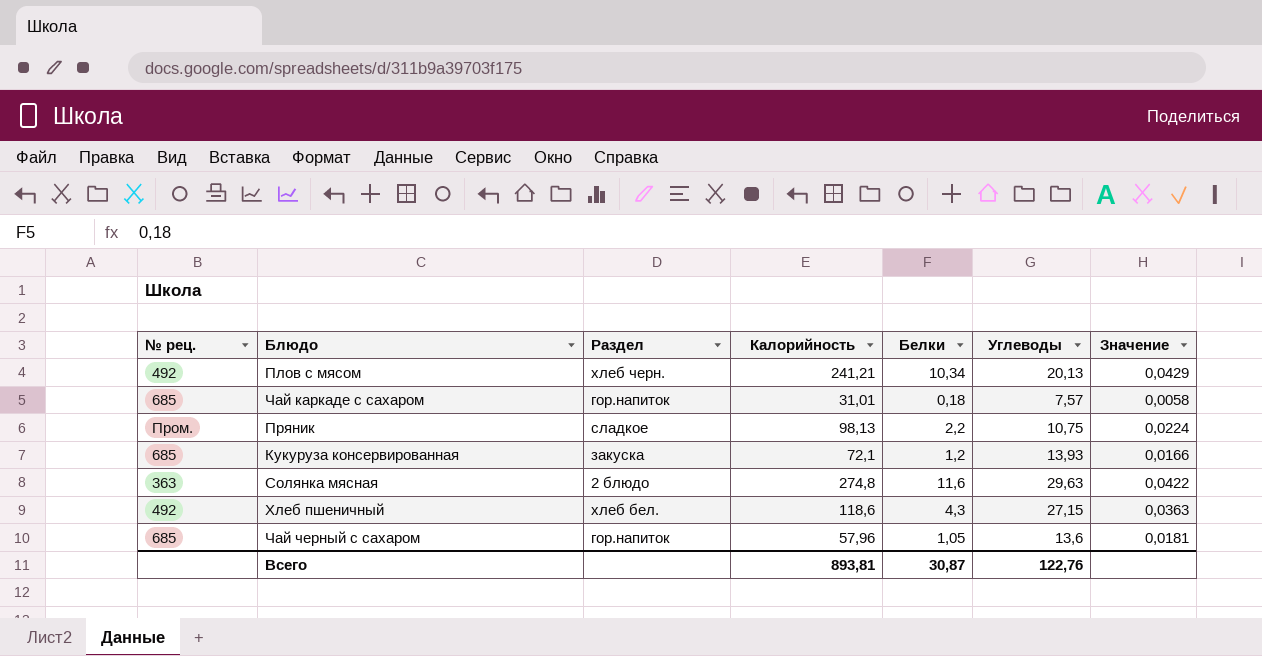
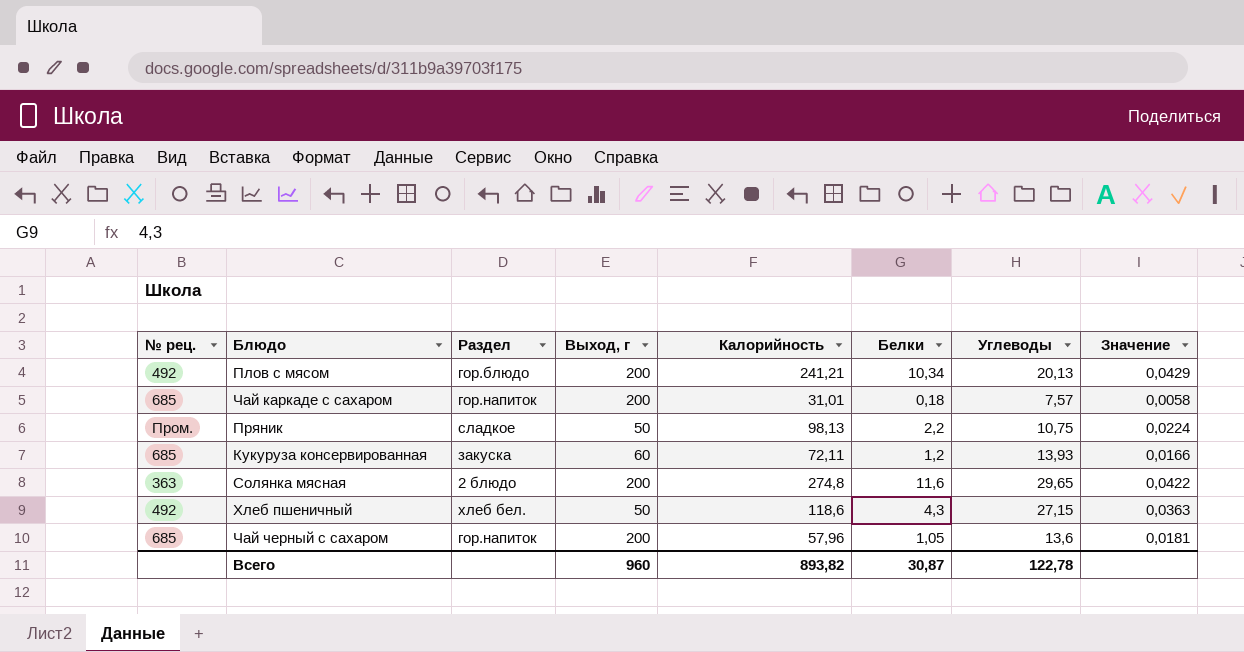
column Выход, г | position: none -> 4
Плов с мясом | Раздел: хлеб черн. -> гор.блюдо
Кукуруза консервированная | Калорийность: 72,1 -> 72,11
Солянка мясная | Углеводы: 29,63 -> 29,65
Всего | Калорийность: 893,81 -> 893,82
Всего | Углеводы: 122,76 -> 122,78

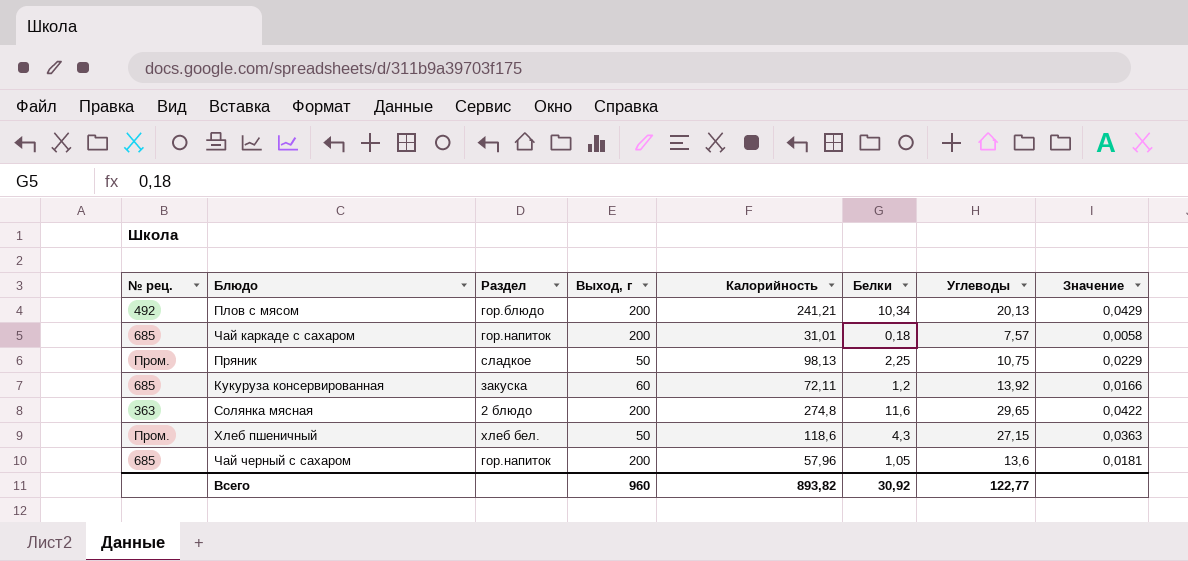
Пряник | Белки: 2,2 -> 2,25
Пряник | Значение: 0,0224 -> 0,0229
Кукуруза консервированная | Углеводы: 13,93 -> 13,92
Хлеб пшеничный | № рец.: 492 -> Пром.
Всего | Белки: 30,87 -> 30,92
Всего | Углеводы: 122,78 -> 122,77

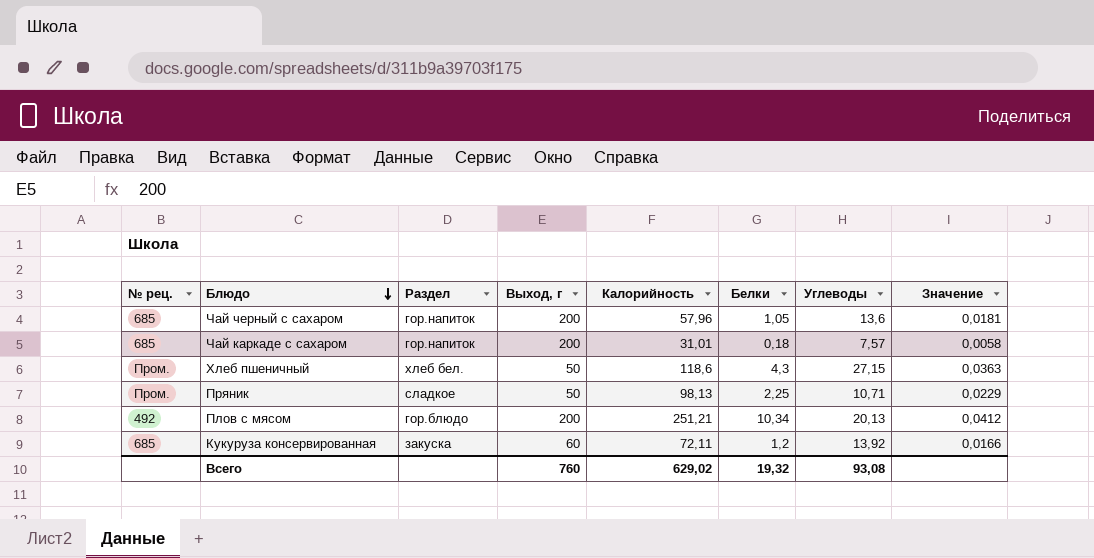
row order: none -> Блюдо descending
row Солянка мясная: 363 | 2 блюдо | 200 | 274,8 | 11,6 | 29,65 | 0,0422 -> none
Пряник | Углеводы: 10,75 -> 10,71
Плов с мясом | Калорийность: 241,21 -> 251,21
Плов с мясом | Значение: 0,0429 -> 0,0412
Всего | Выход, г: 960 -> 760
Всего | Калорийность: 893,82 -> 629,02
Всего | Белки: 30,92 -> 19,32
Всего | Углеводы: 122,77 -> 93,08

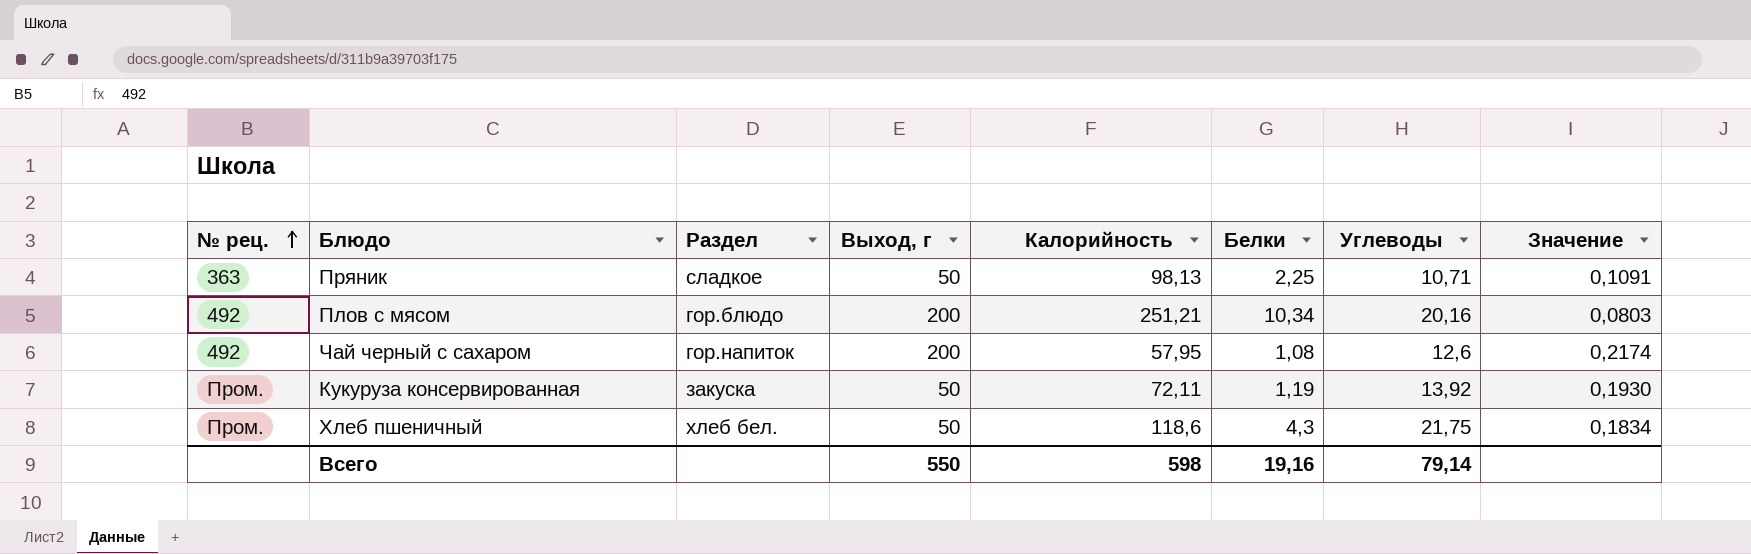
row order: Блюдо descending -> № рец. ascending
column Значение | formula: [Белки] / [Калорийность] -> [Углеводы] / [Калорийность]
row Чай каркаде с сахаром: 685 | гор.напиток | 200 | 31,01 | 0,18 | 7,57 | 0,0058 -> none
Пряник | № рец.: Пром. -> 363
Плов с мясом | Углеводы: 20,13 -> 20,16
Чай черный с сахаром | № рец.: 685 -> 492
Чай черный с сахаром | Калорийность: 57,96 -> 57,95
Чай черный с сахаром | Белки: 1,05 -> 1,08
Чай черный с сахаром | Углеводы: 13,6 -> 12,6
Кукуруза консервированная | № рец.: 685 -> Пром.
Кукуруза консервированная | Выход, г: 60 -> 50
Кукуруза консервированная | Белки: 1,2 -> 1,19
Хлеб пшеничный | Углеводы: 27,15 -> 21,75
Всего | Выход, г: 760 -> 550
Всего | Калорийность: 629,02 -> 598
Всего | Белки: 19,32 -> 19,16
Всего | Углеводы: 93,08 -> 79,14

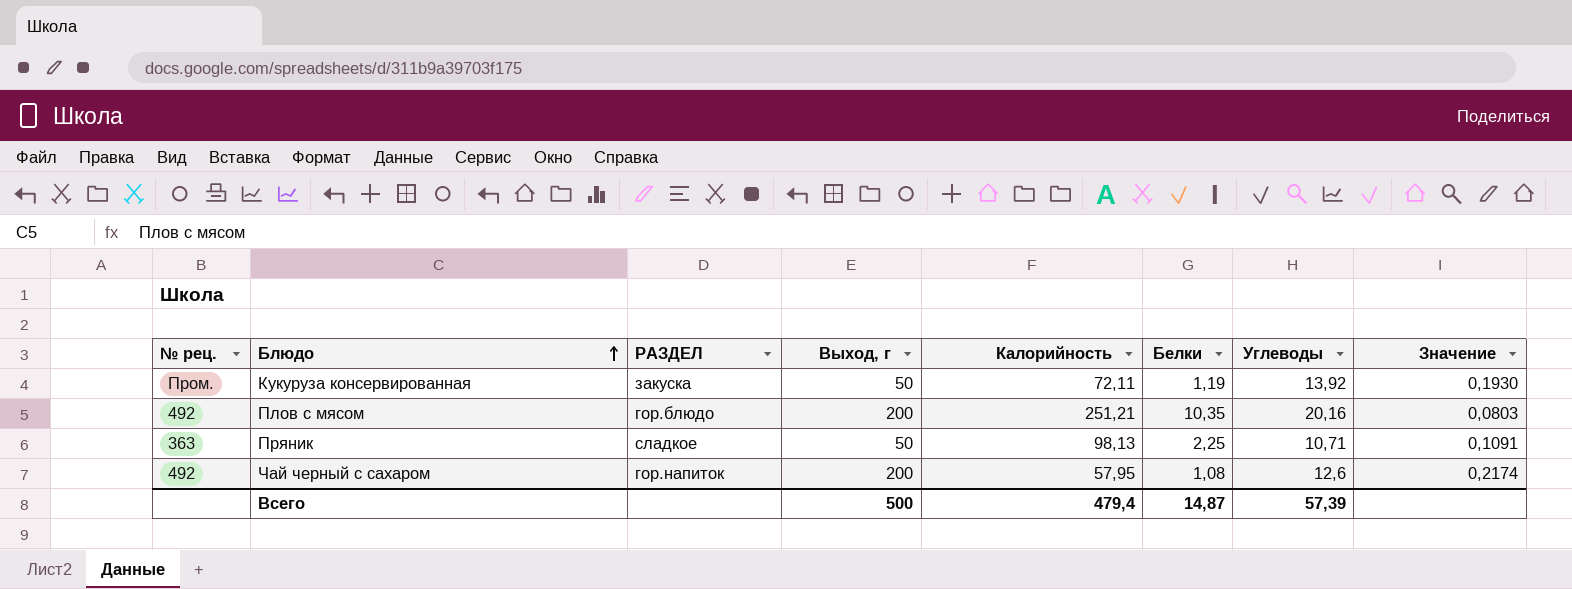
row order: № рец. ascending -> Блюдо ascending
column name: Раздел -> РАЗДЕЛ
row Хлеб пшеничный: Пром. | хлеб бел. | 50 | 118,6 | 4,3 | 21,75 | 0,1834 -> none
Плов с мясом | Белки: 10,34 -> 10,35
Всего | Выход, г: 550 -> 500
Всего | Калорийность: 598 -> 479,4
Всего | Белки: 19,16 -> 14,87
Всего | Углеводы: 79,14 -> 57,39

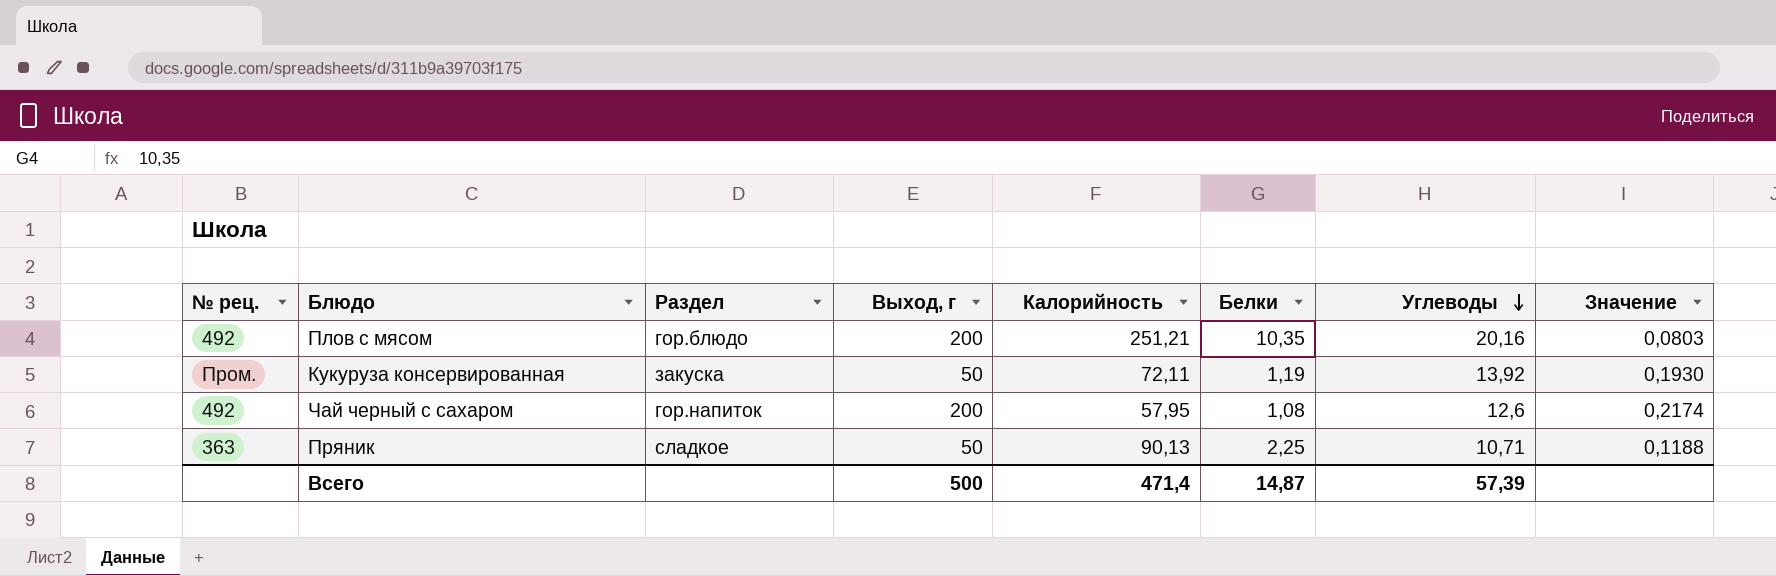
row order: Блюдо ascending -> Углеводы descending
column name: РАЗДЕЛ -> Раздел
Пряник | Калорийность: 98,13 -> 90,13
Пряник | Значение: 0,1091 -> 0,1188
Всего | Калорийность: 479,4 -> 471,4

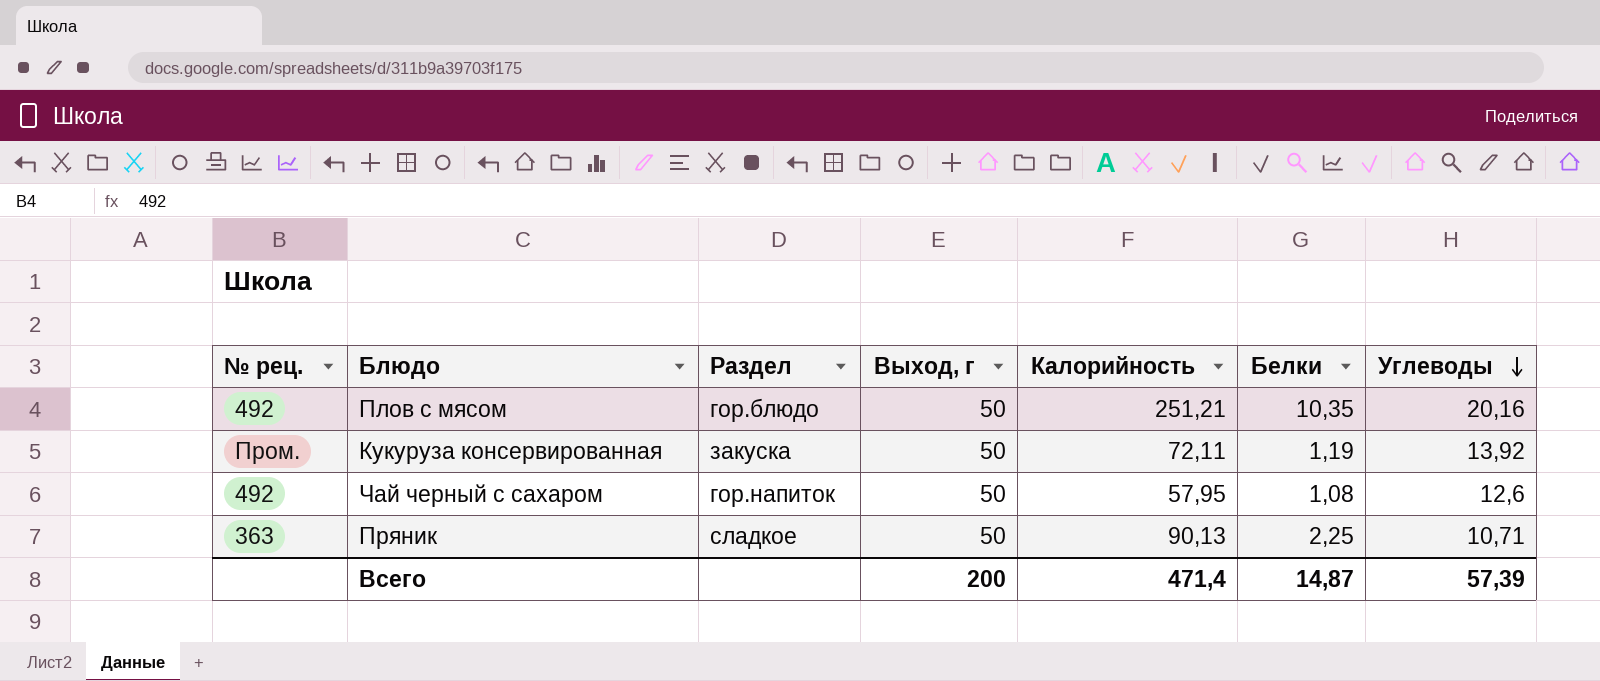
column Значение | formula: [Углеводы] / [Калорийность] -> none
Плов с мясом | Выход, г: 200 -> 50
Чай черный с сахаром | Выход, г: 200 -> 50
Всего | Выход, г: 500 -> 200

